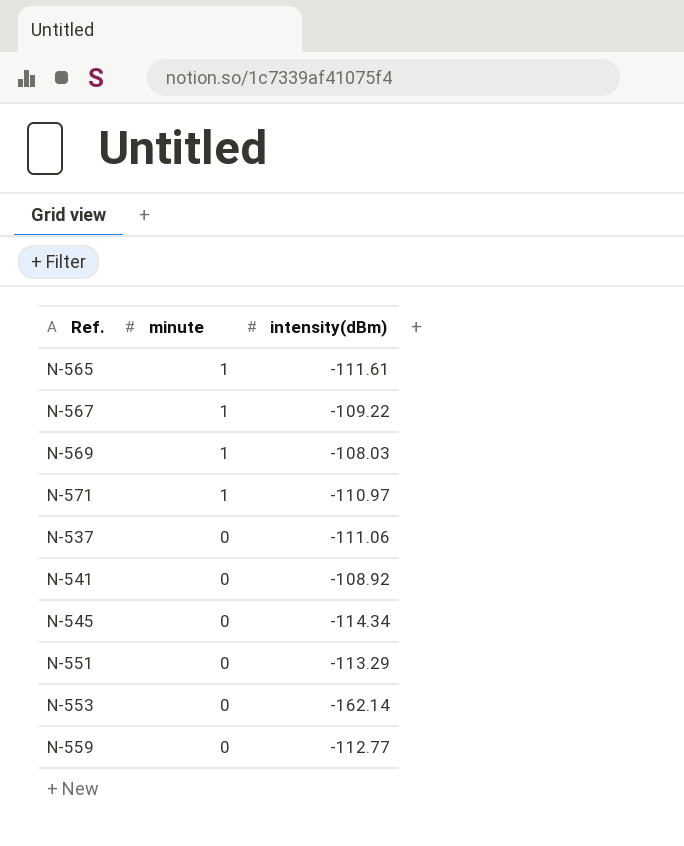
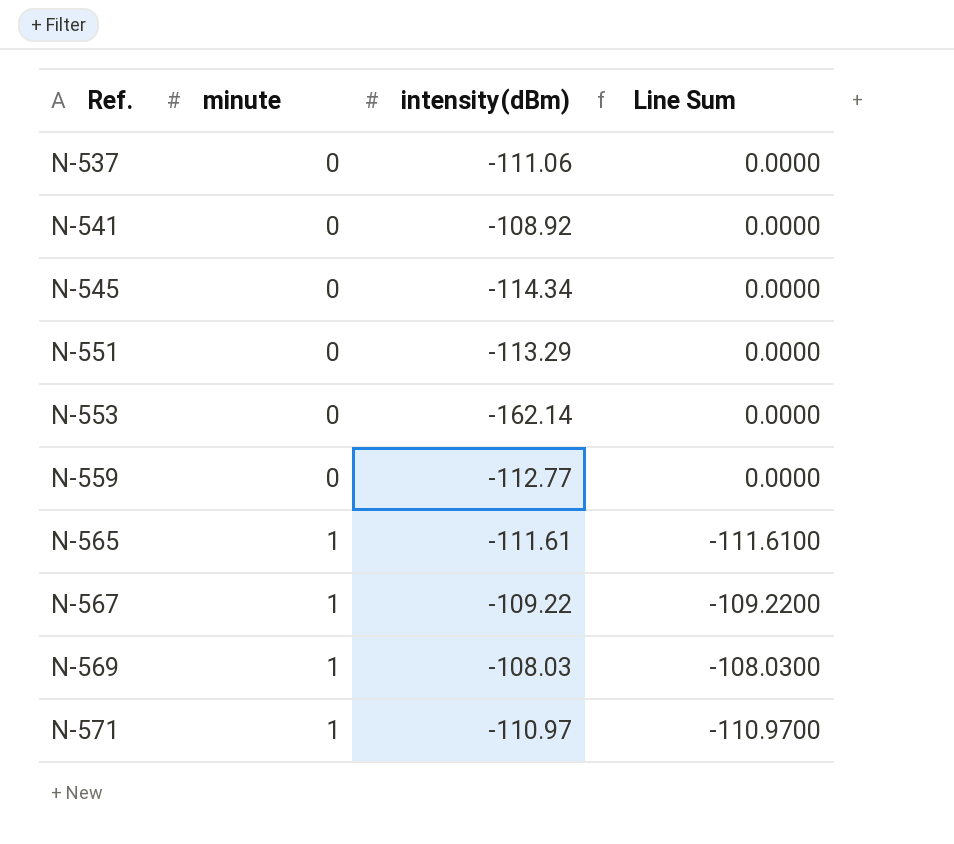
row order: minute descending -> Ref. ascending
column Line Sum | formula: none -> [minute] * [intensity(dBm)]

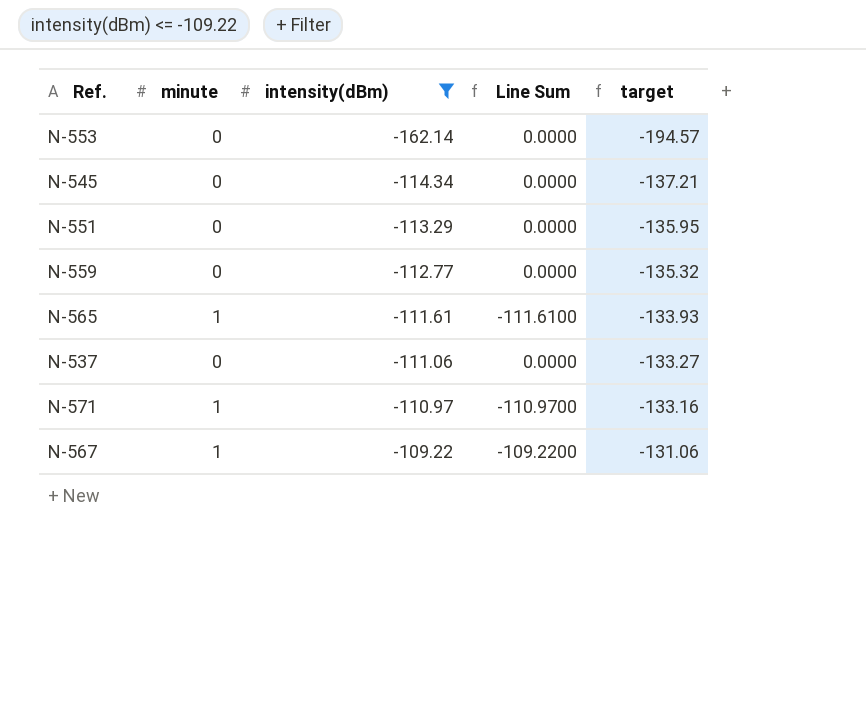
filter: none -> intensity(dBm) <= -109.22
row order: Ref. ascending -> intensity(dBm) ascending
column target | formula: none -> [intensity(dBm)] * 1.2

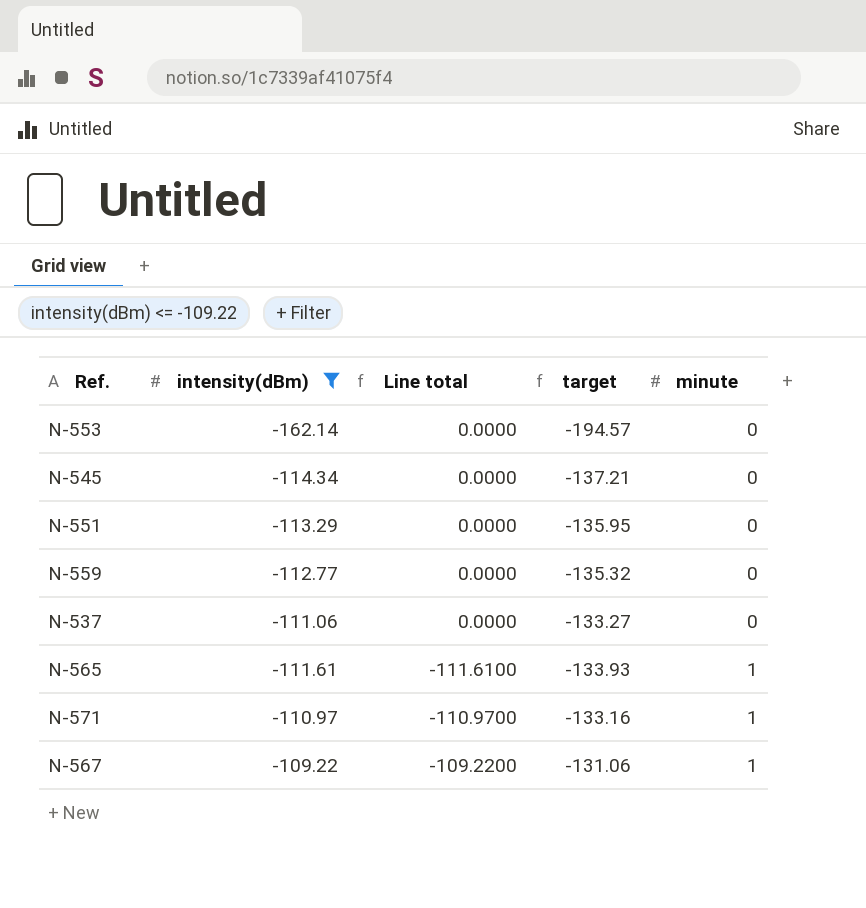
row order: intensity(dBm) ascending -> minute ascending
column name: Line Sum -> Line total
column minute | position: 2 -> 5

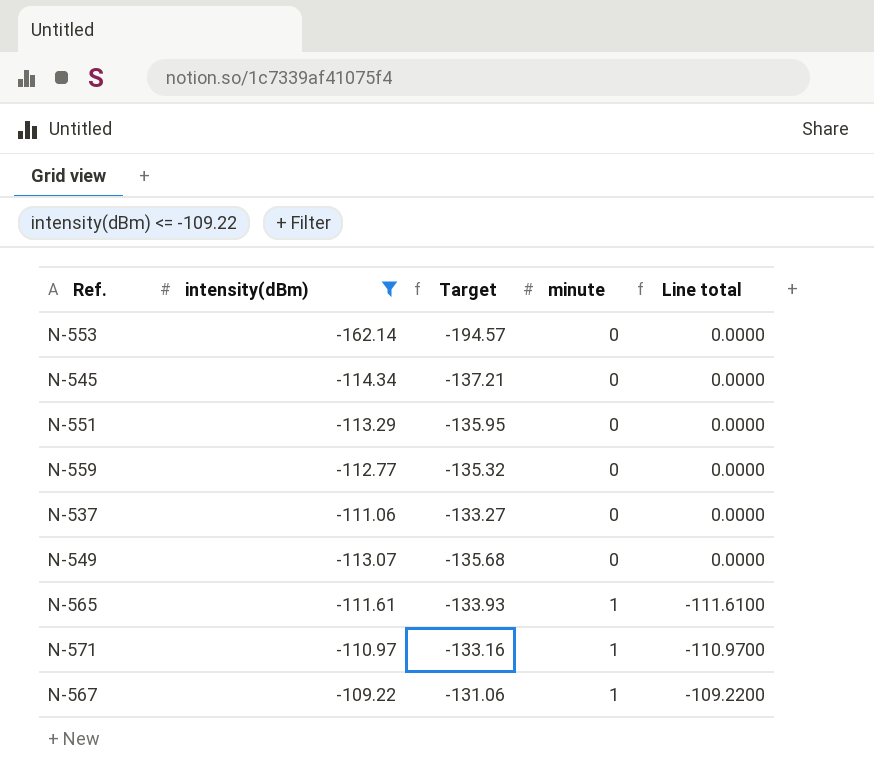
column name: target -> Target
column Line total | position: 3 -> 5
row N-549: none -> -113.07 | -135.68 | 0 | 0.0000

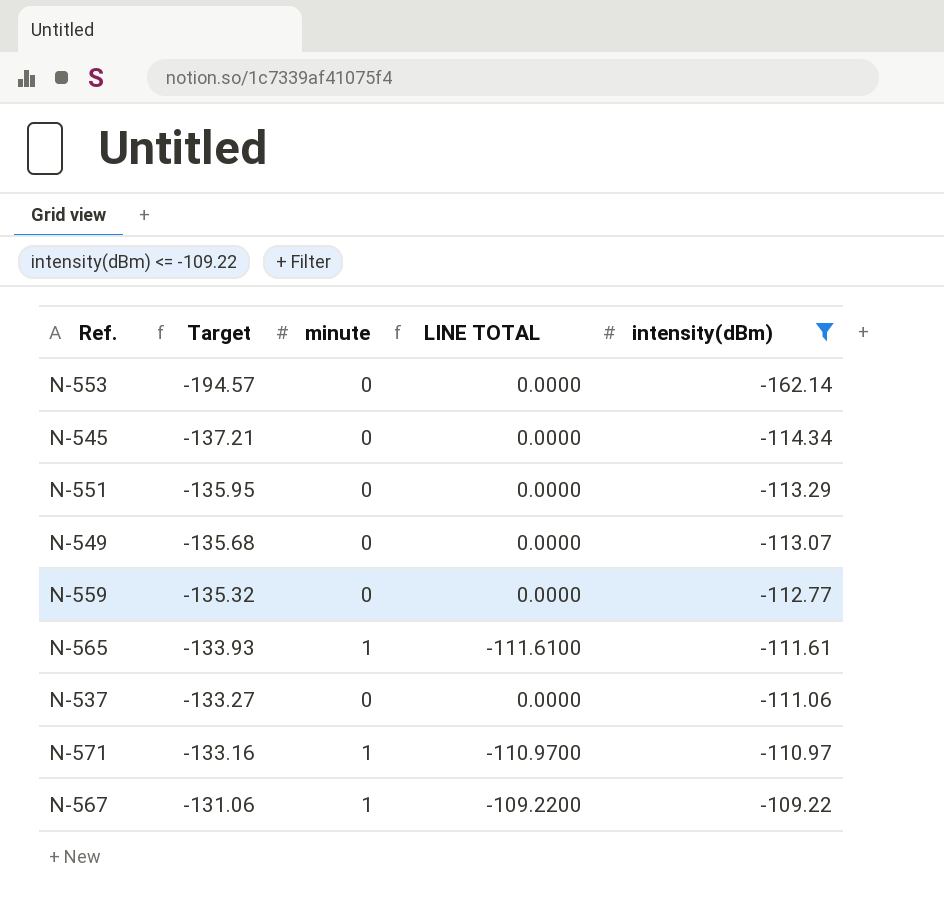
row order: minute ascending -> Target ascending
column name: Line total -> LINE TOTAL
column intensity(dBm) | position: 2 -> 5

